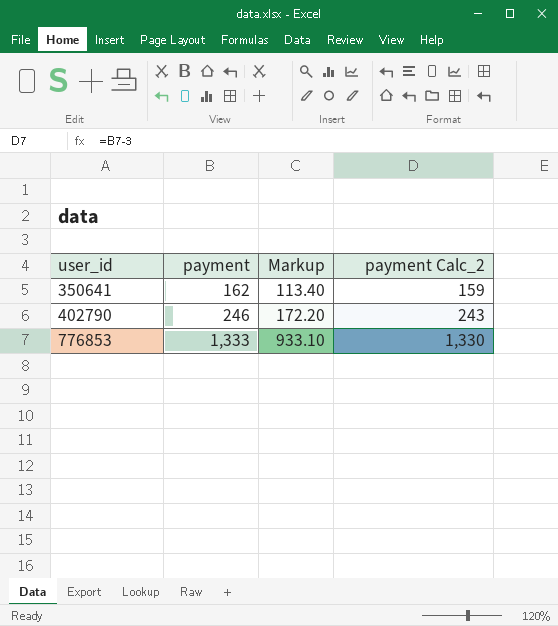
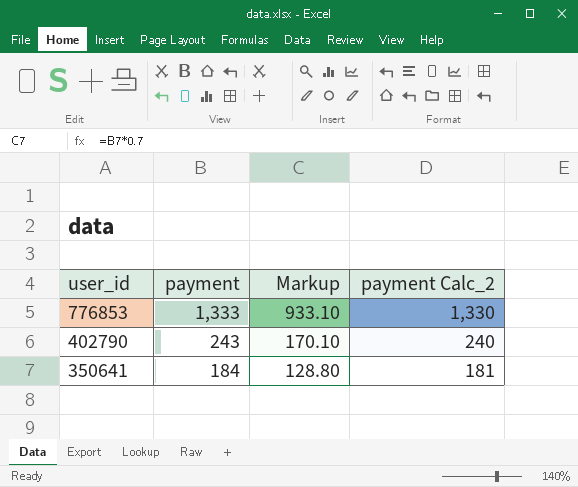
row order: user_id ascending -> user_id descending
402790 | payment: 246 -> 243
402790 | Markup: 172.20 -> 170.10
402790 | payment Calc_2: 243 -> 240
350641 | payment: 162 -> 184
350641 | Markup: 113.40 -> 128.80
350641 | payment Calc_2: 159 -> 181

